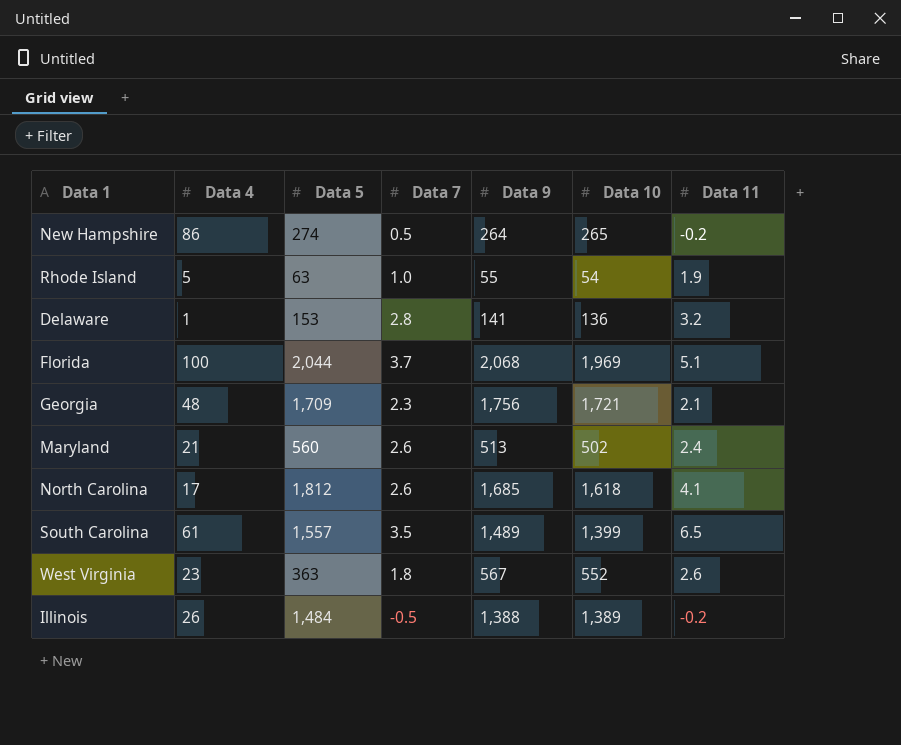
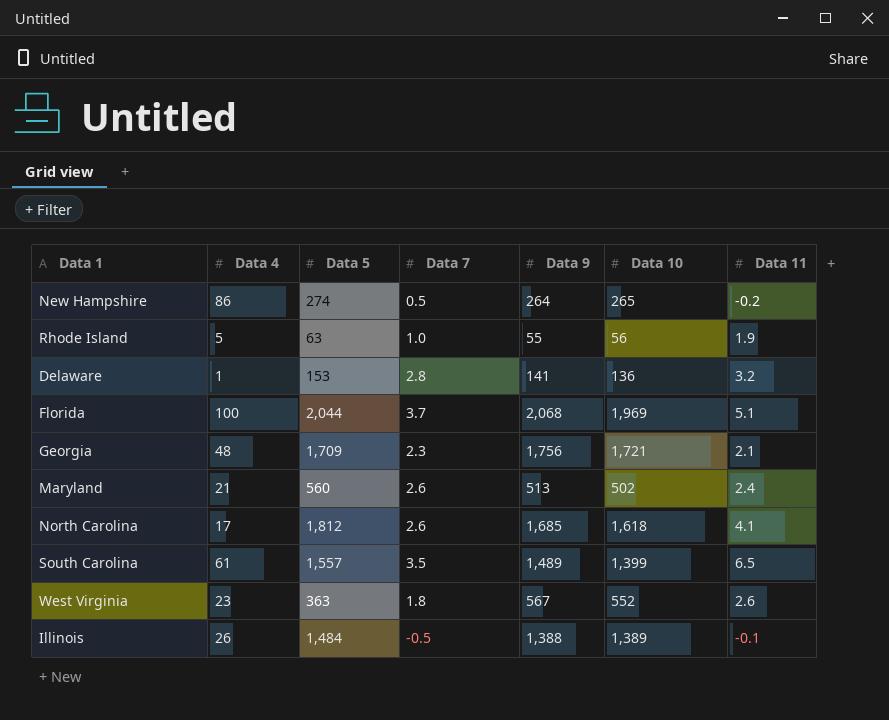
Rhode Island | Data 10: 54 -> 56
Illinois | Data 11: -0.2 -> -0.1

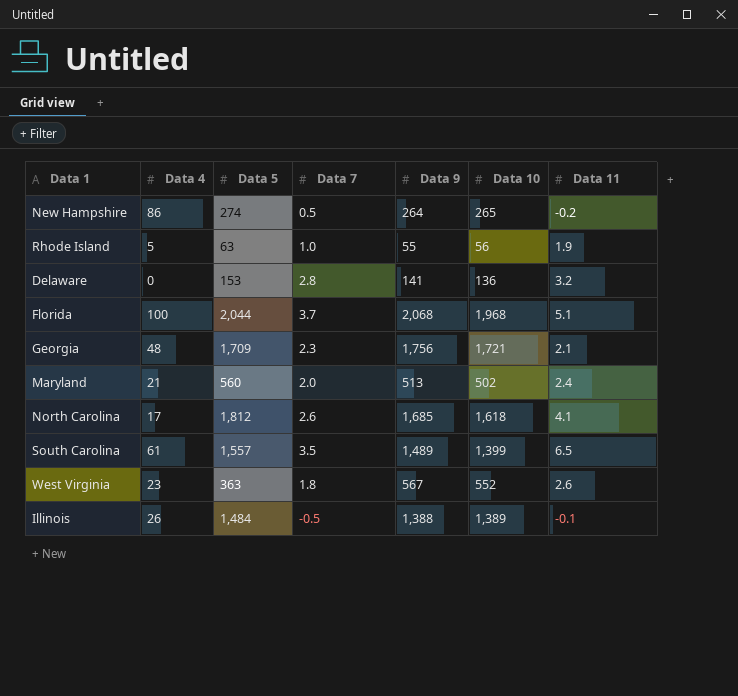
Delaware | Data 4: 1 -> 0
Florida | Data 10: 1,969 -> 1,968
Maryland | Data 7: 2.6 -> 2.0

